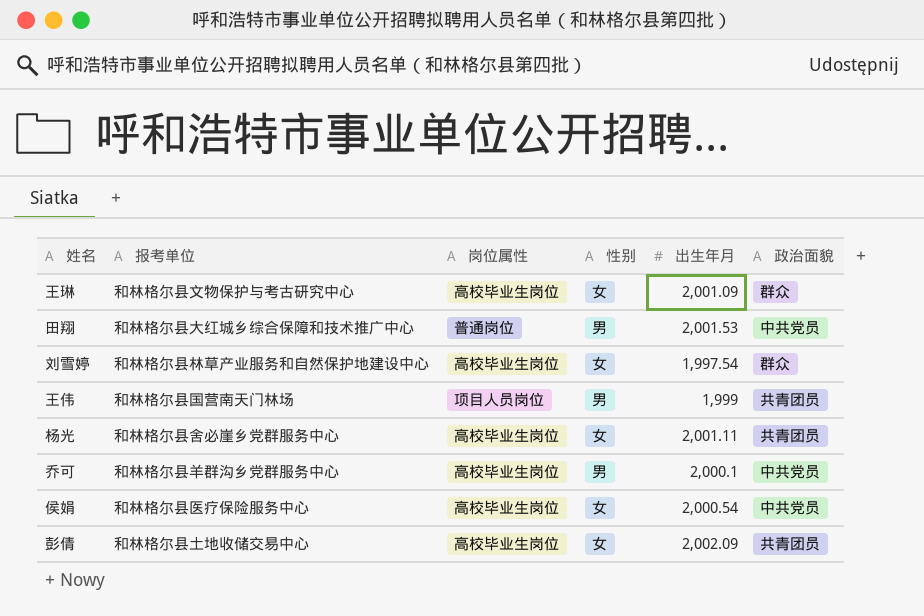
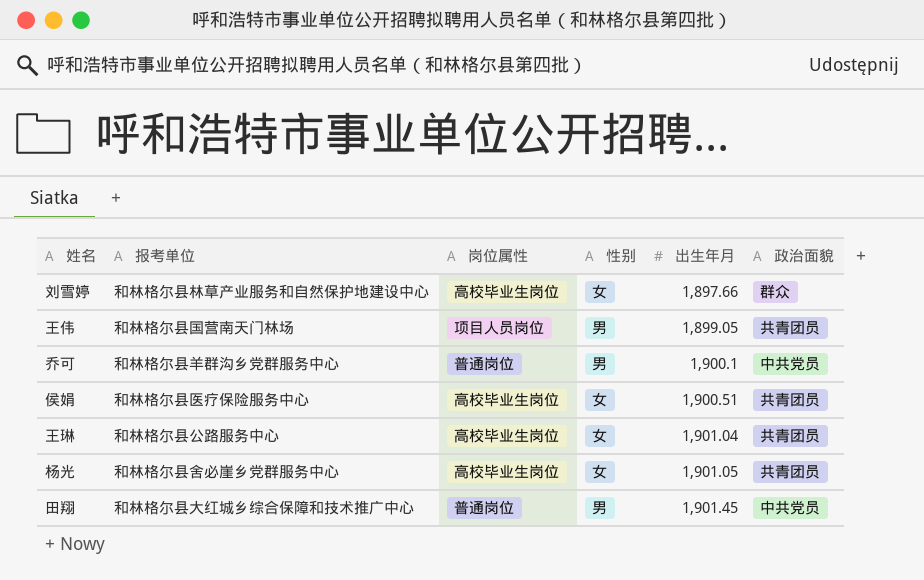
row order: none -> 出生年月 ascending
row 彭倩: 和林格尔县土地收储交易中心 | 高校毕业生岗位 | 女 | 2,002.09 | 共青团员 -> none
刘雪婷 | 出生年月: 1,997.54 -> 1,897.66
王伟 | 出生年月: 1,999 -> 1,899.05
乔可 | 岗位属性: 高校毕业生岗位 -> 普通岗位
乔可 | 出生年月: 2,000.1 -> 1,900.1
侯娟 | 出生年月: 2,000.54 -> 1,900.51
侯娟 | 政治面貌: 中共党员 -> 共青团员
王琳 | 报考单位: 和林格尔县文物保护与考古研究中心 -> 和林格尔县公路服务中心
王琳 | 出生年月: 2,001.09 -> 1,901.04
王琳 | 政治面貌: 群众 -> 共青团员
杨光 | 出生年月: 2,001.11 -> 1,901.05
田翔 | 出生年月: 2,001.53 -> 1,901.45

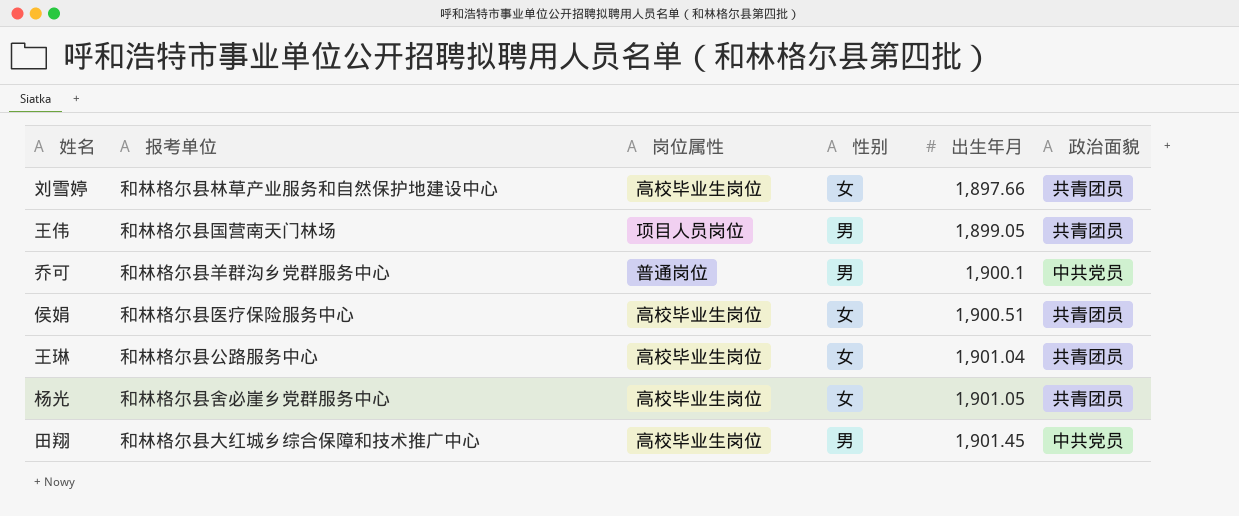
刘雪婷 | 政治面貌: 群众 -> 共青团员
田翔 | 岗位属性: 普通岗位 -> 高校毕业生岗位

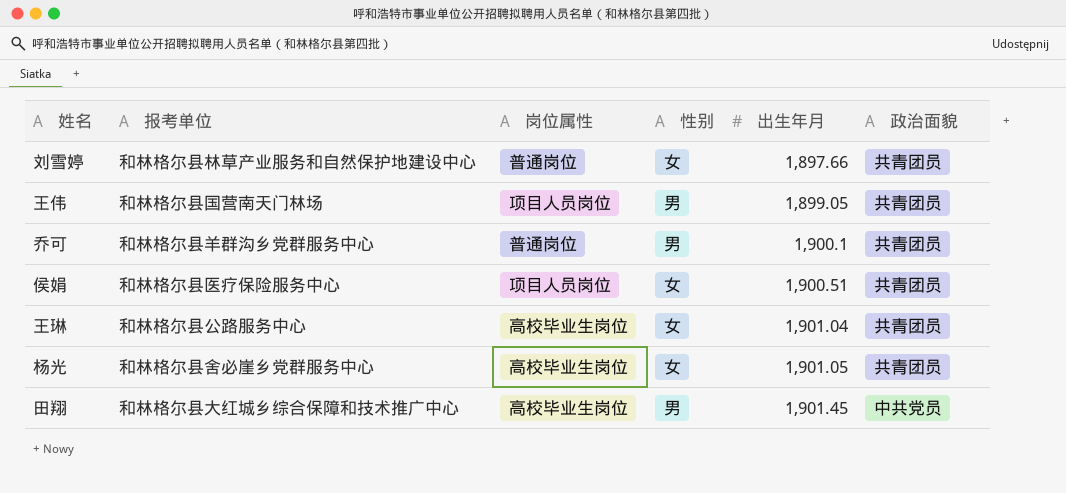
刘雪婷 | 岗位属性: 高校毕业生岗位 -> 普通岗位
乔可 | 政治面貌: 中共党员 -> 共青团员
侯娟 | 岗位属性: 高校毕业生岗位 -> 项目人员岗位

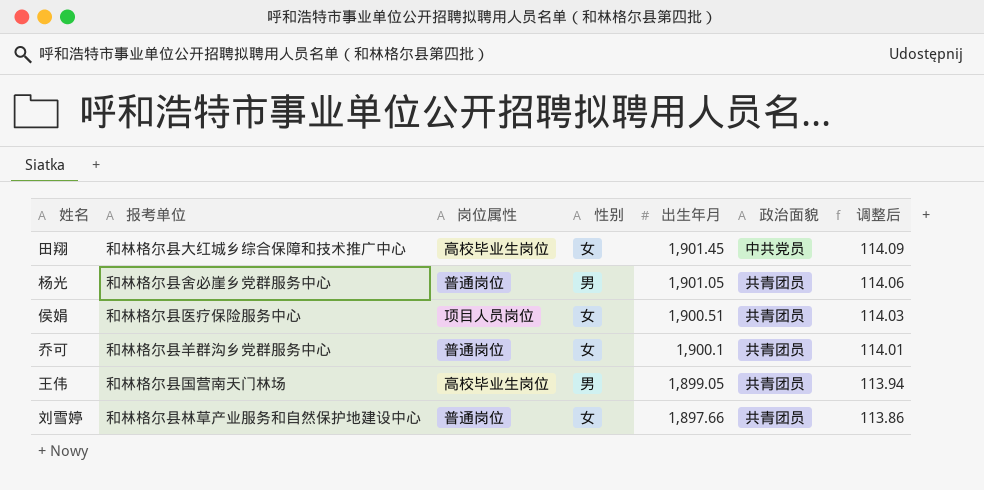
row order: 出生年月 ascending -> 出生年月 descending
column 调整后 | formula: none -> [出生年月] * 0.06
row 王琳: 和林格尔县公路服务中心 | 高校毕业生岗位 | 女 | 1,901.04 | 共青团员 -> none
田翔 | 性别: 男 -> 女
杨光 | 岗位属性: 高校毕业生岗位 -> 普通岗位
杨光 | 性别: 女 -> 男
乔可 | 性别: 男 -> 女
王伟 | 岗位属性: 项目人员岗位 -> 高校毕业生岗位

